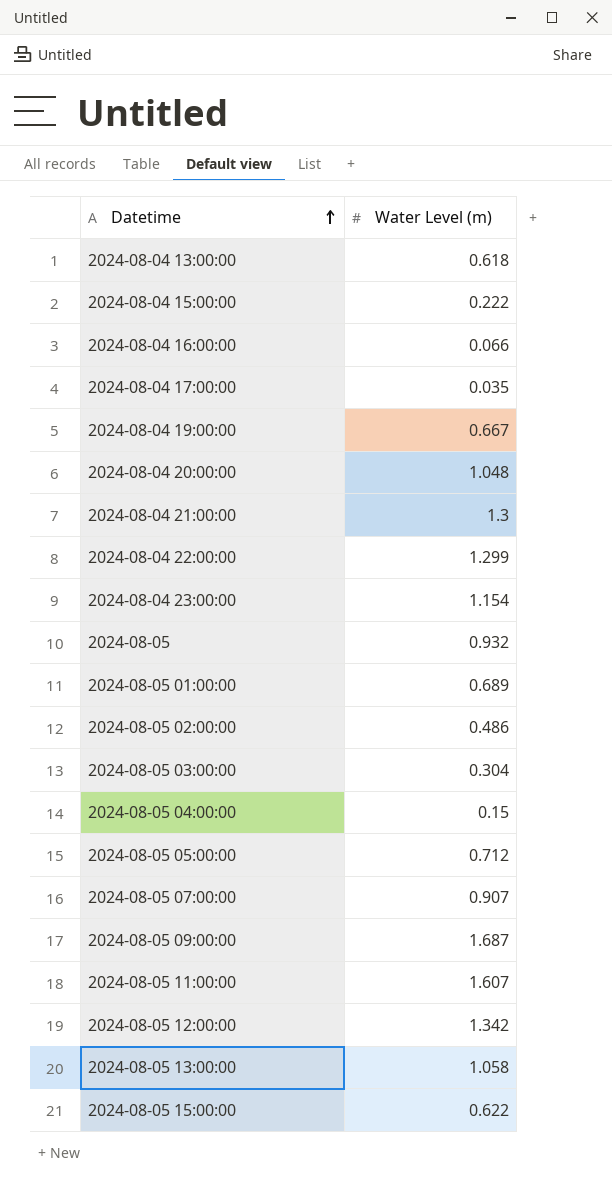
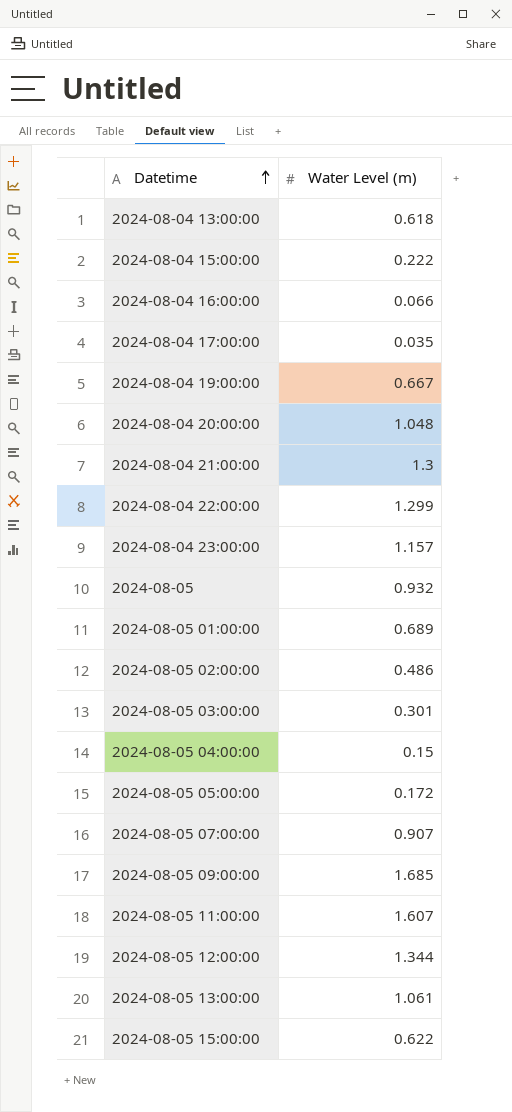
2024-08-04 23:00:00 | Water Level (m): 1.154 -> 1.157
2024-08-05 03:00:00 | Water Level (m): 0.304 -> 0.301
2024-08-05 05:00:00 | Water Level (m): 0.712 -> 0.172
2024-08-05 09:00:00 | Water Level (m): 1.687 -> 1.685
2024-08-05 12:00:00 | Water Level (m): 1.342 -> 1.344
2024-08-05 13:00:00 | Water Level (m): 1.058 -> 1.061

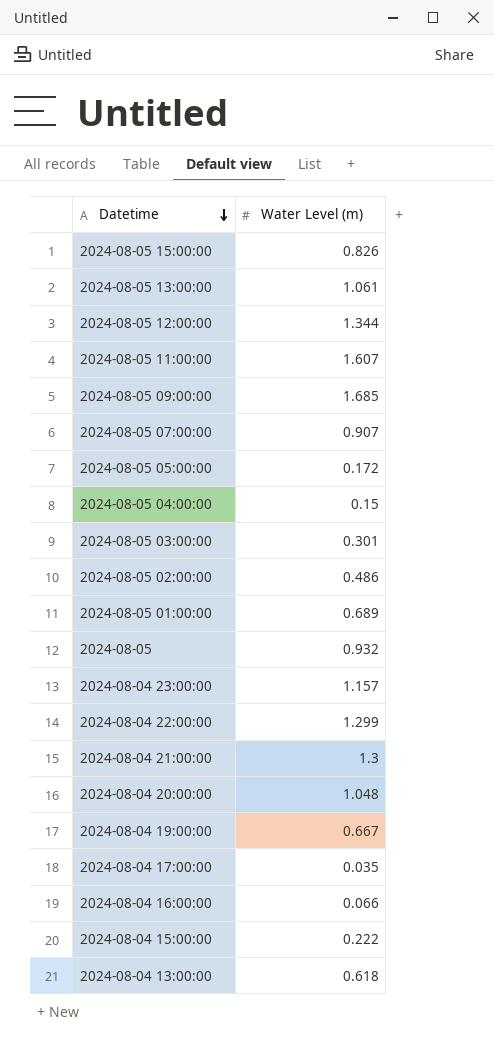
row order: Datetime ascending -> Datetime descending
2024-08-05 15:00:00 | Water Level (m): 0.622 -> 0.826

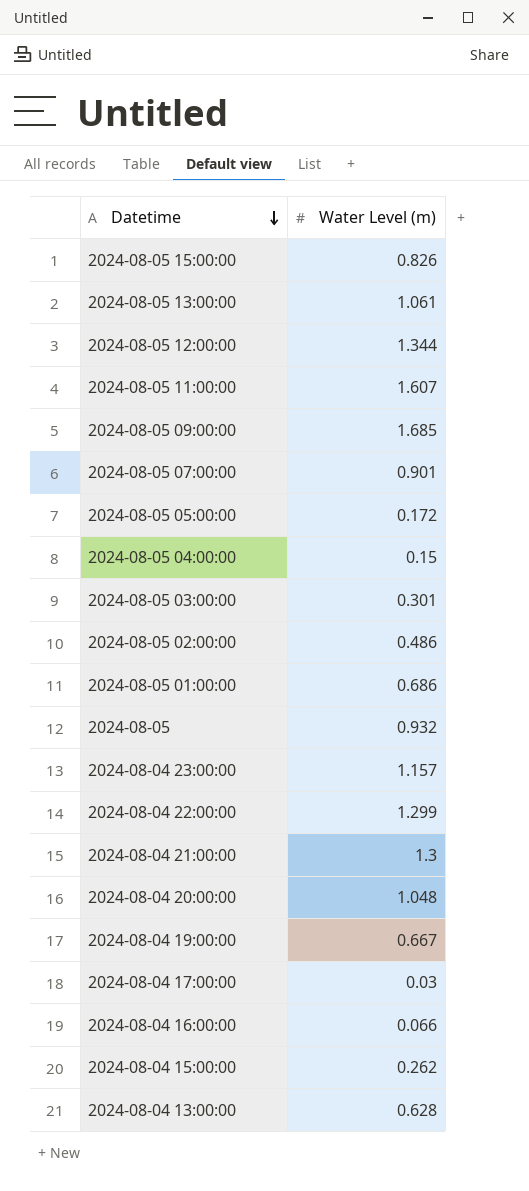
2024-08-05 07:00:00 | Water Level (m): 0.907 -> 0.901
2024-08-05 01:00:00 | Water Level (m): 0.689 -> 0.686
2024-08-04 17:00:00 | Water Level (m): 0.035 -> 0.03
2024-08-04 15:00:00 | Water Level (m): 0.222 -> 0.262
2024-08-04 13:00:00 | Water Level (m): 0.618 -> 0.628

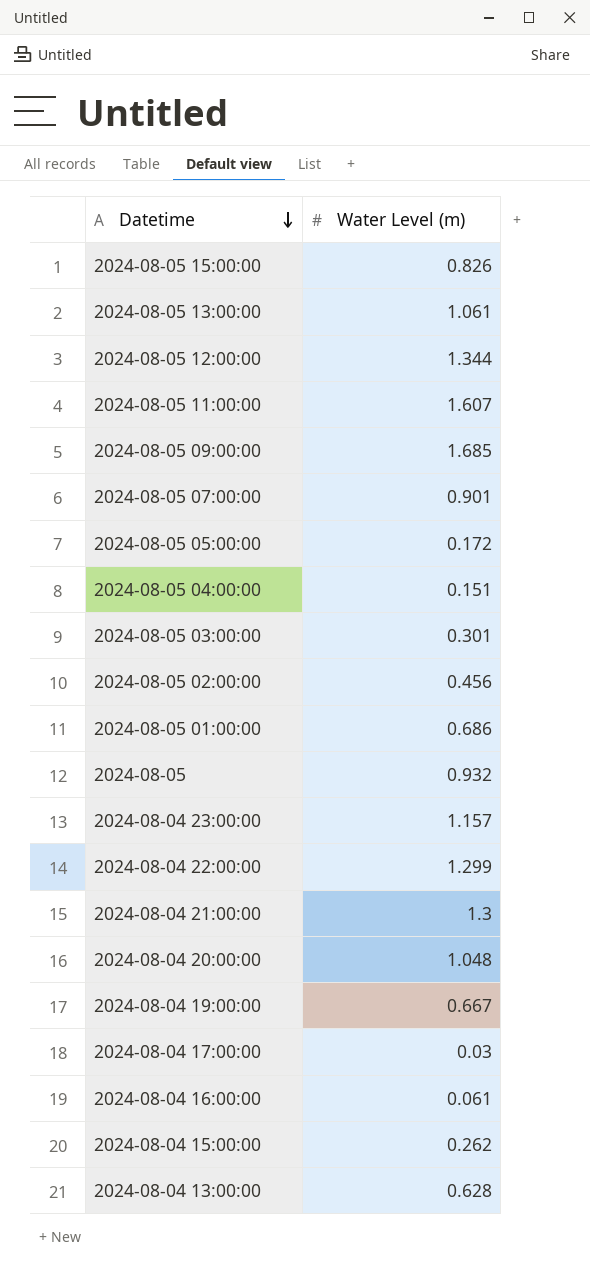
2024-08-05 04:00:00 | Water Level (m): 0.15 -> 0.151
2024-08-05 02:00:00 | Water Level (m): 0.486 -> 0.456
2024-08-04 16:00:00 | Water Level (m): 0.066 -> 0.061

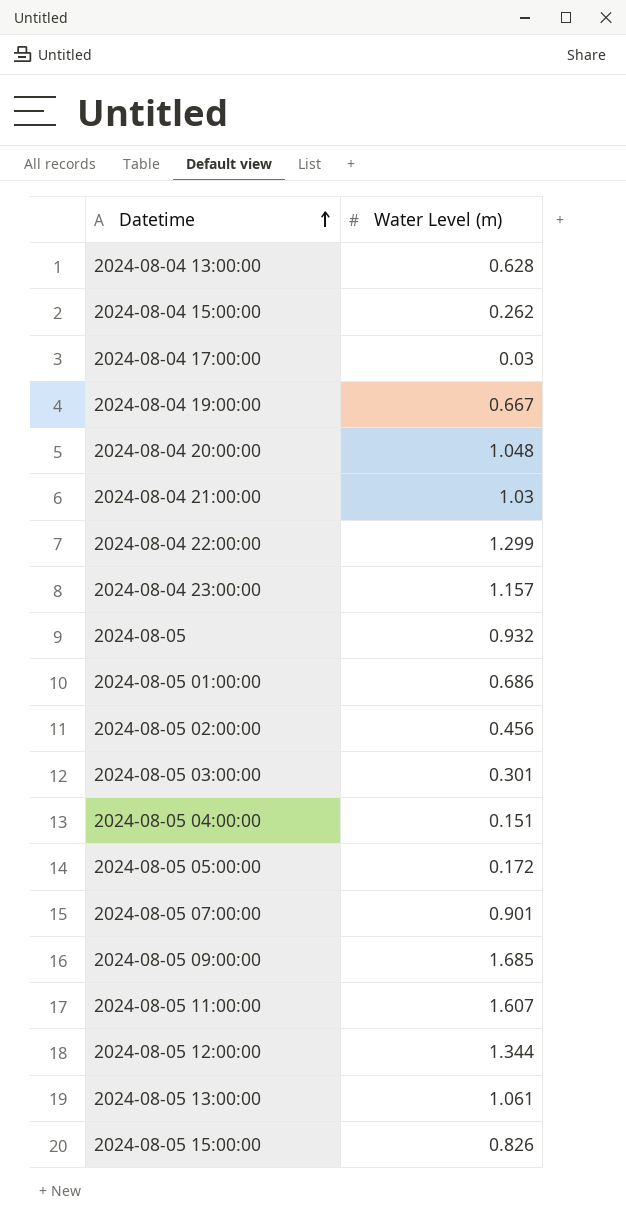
row order: Datetime descending -> Datetime ascending
row 2024-08-04 16:00:00: 0.061 -> none
2024-08-04 21:00:00 | Water Level (m): 1.3 -> 1.03

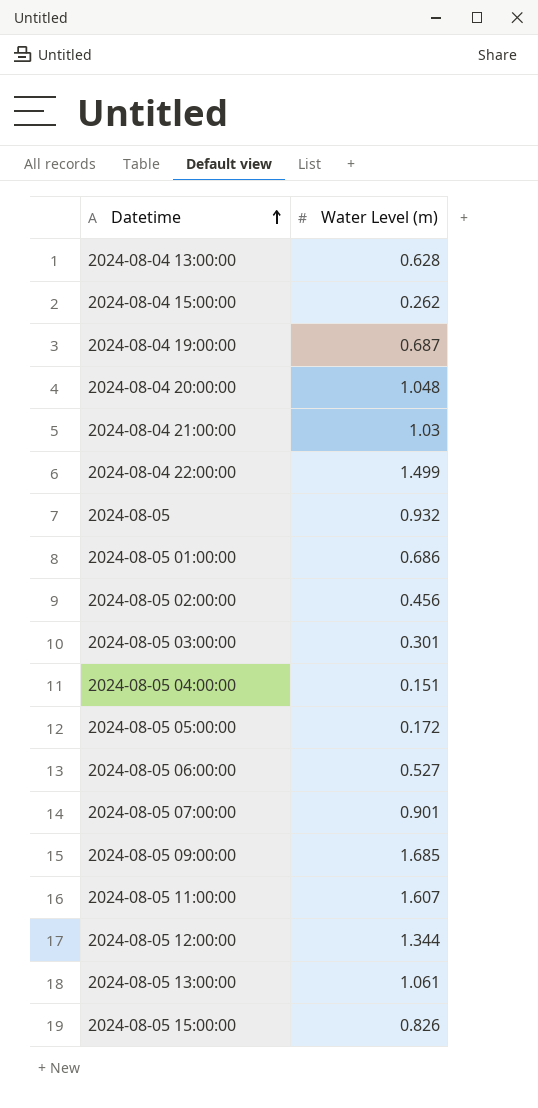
row 2024-08-04 17:00:00: 0.03 -> none
row 2024-08-04 23:00:00: 1.157 -> none
2024-08-04 19:00:00 | Water Level (m): 0.667 -> 0.687
2024-08-04 22:00:00 | Water Level (m): 1.299 -> 1.499
row 2024-08-05 06:00:00: none -> 0.527

